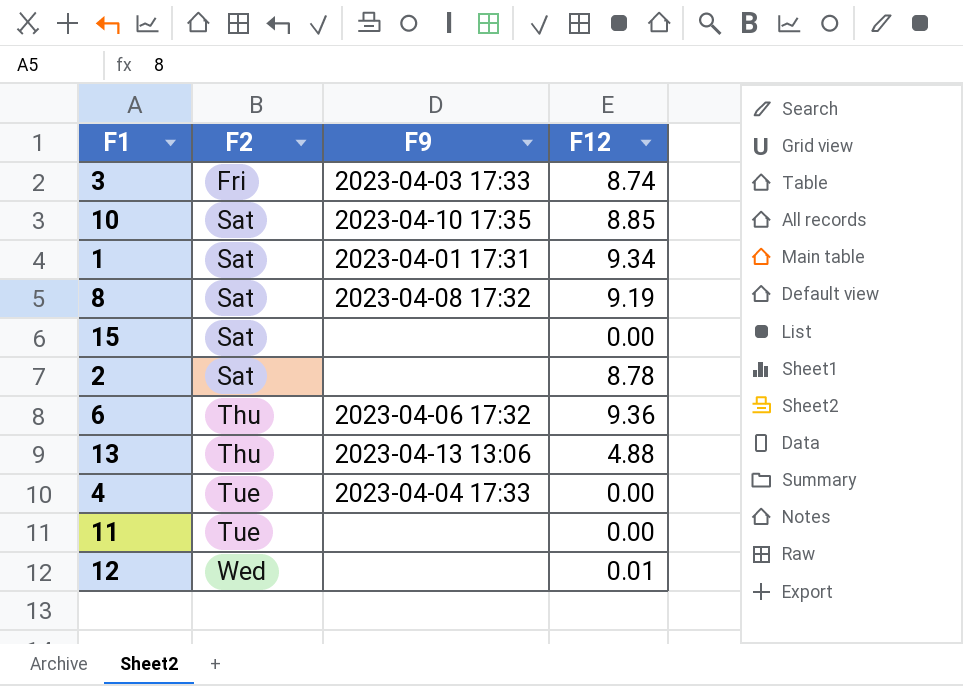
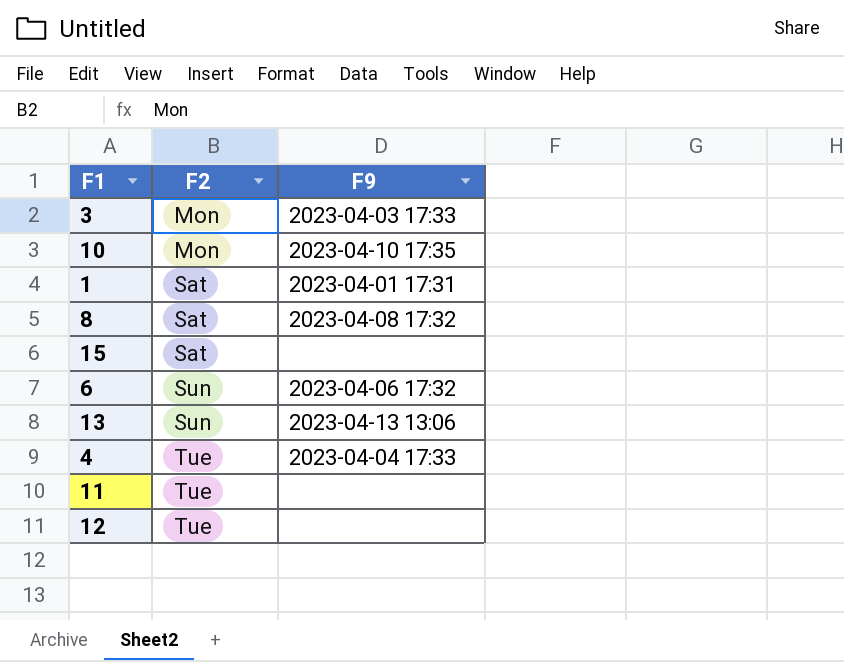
column F12 | position: 4 -> none
row 2: Sat | none | 8.78 -> none
3 | F2: Fri -> Mon
10 | F2: Sat -> Mon
6 | F2: Thu -> Sun
13 | F2: Thu -> Sun
12 | F2: Wed -> Tue

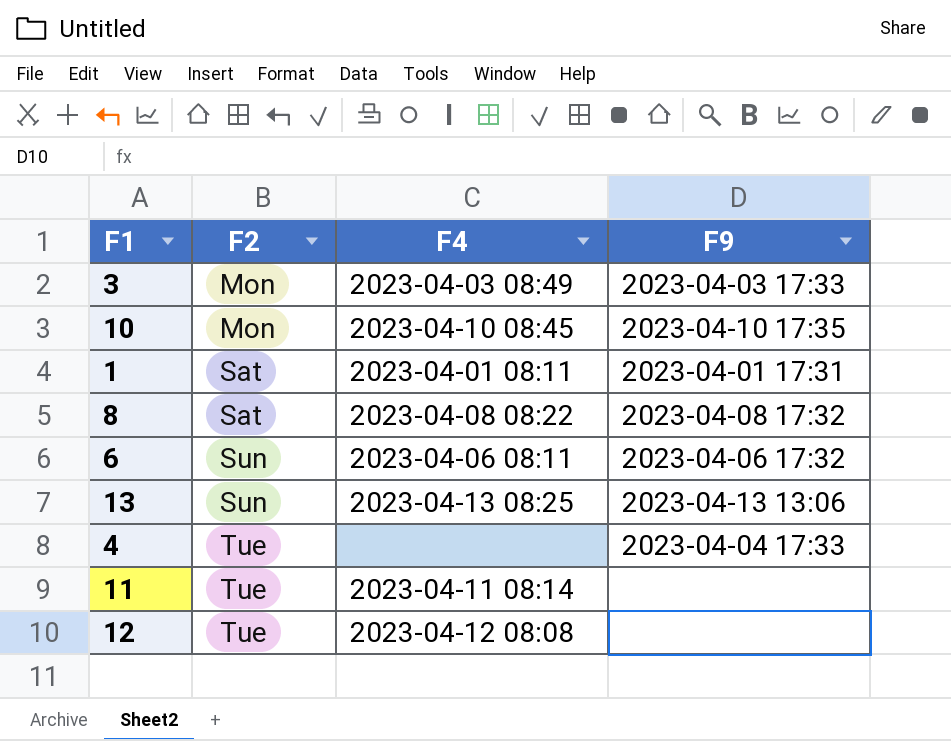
column F4 | position: none -> 3
row 15: Sat | none -> none

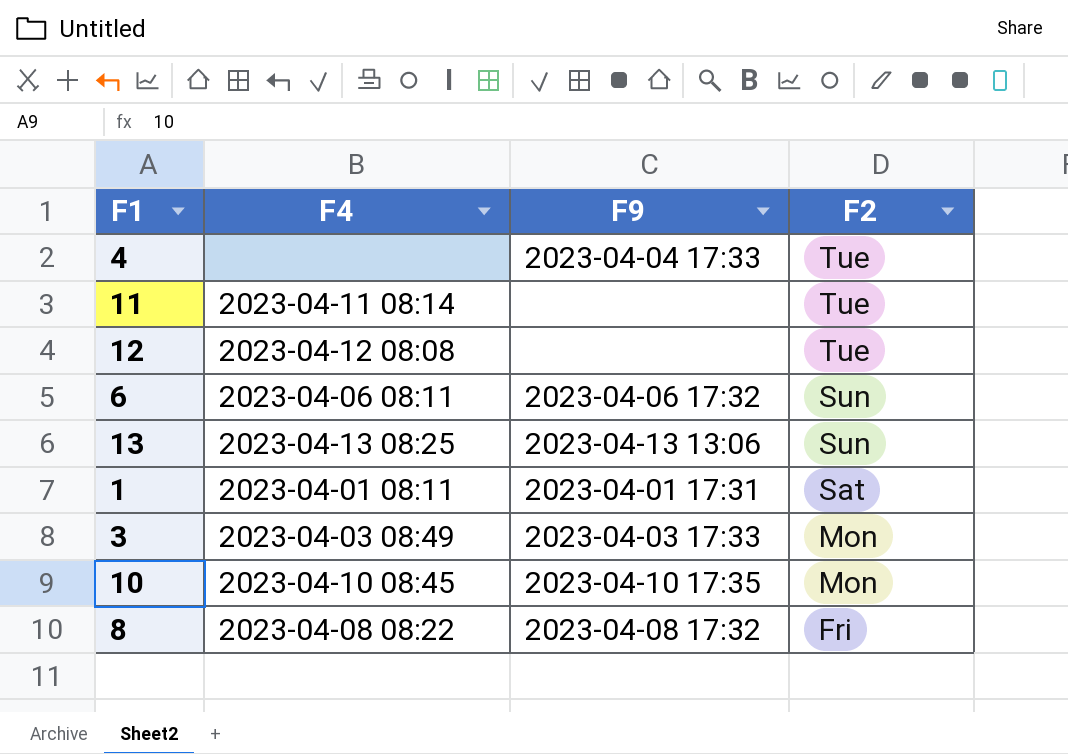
row order: F2 ascending -> F2 descending
column F2 | position: 2 -> 4
8 | F2: Sat -> Fri

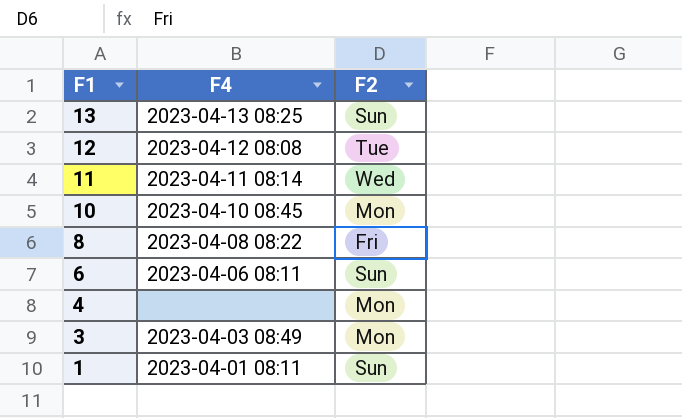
row order: F2 descending -> F1 descending
column F9 | position: 3 -> none
11 | F2: Tue -> Wed
4 | F2: Tue -> Mon
1 | F2: Sat -> Sun

